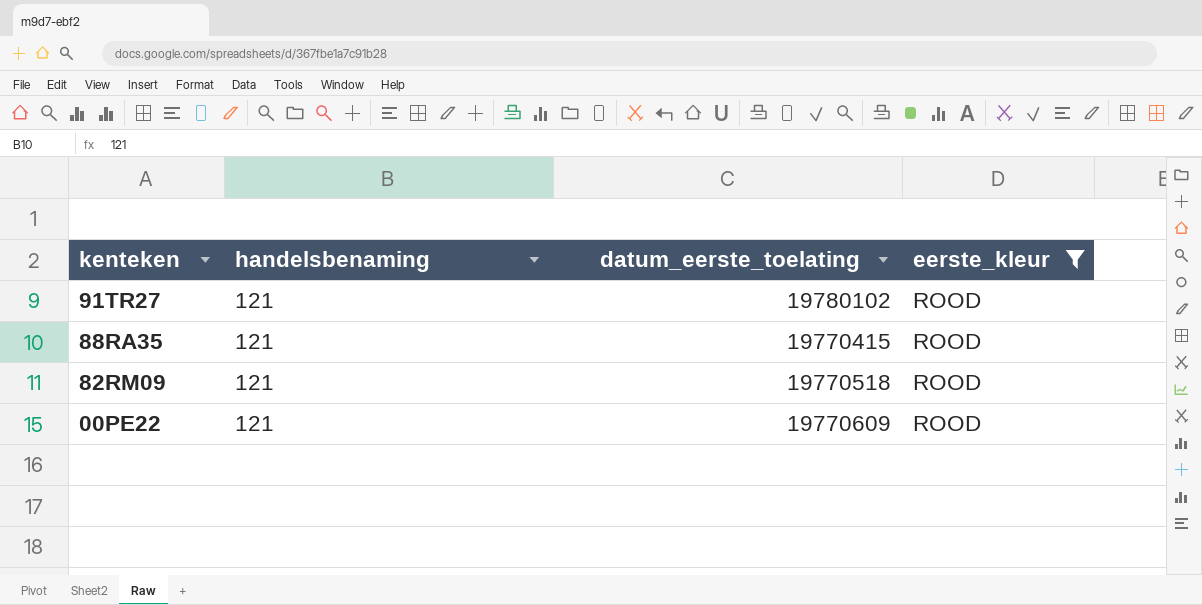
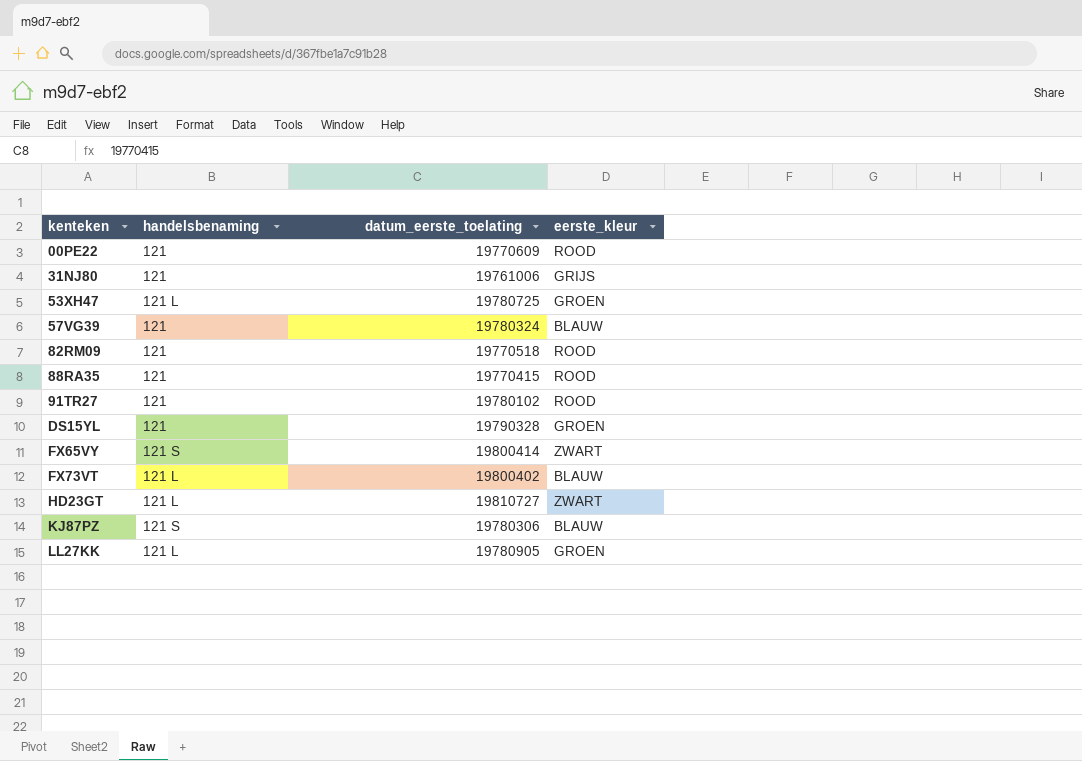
filter: eerste_kleur = ROOD -> none
row order: kenteken descending -> kenteken ascending

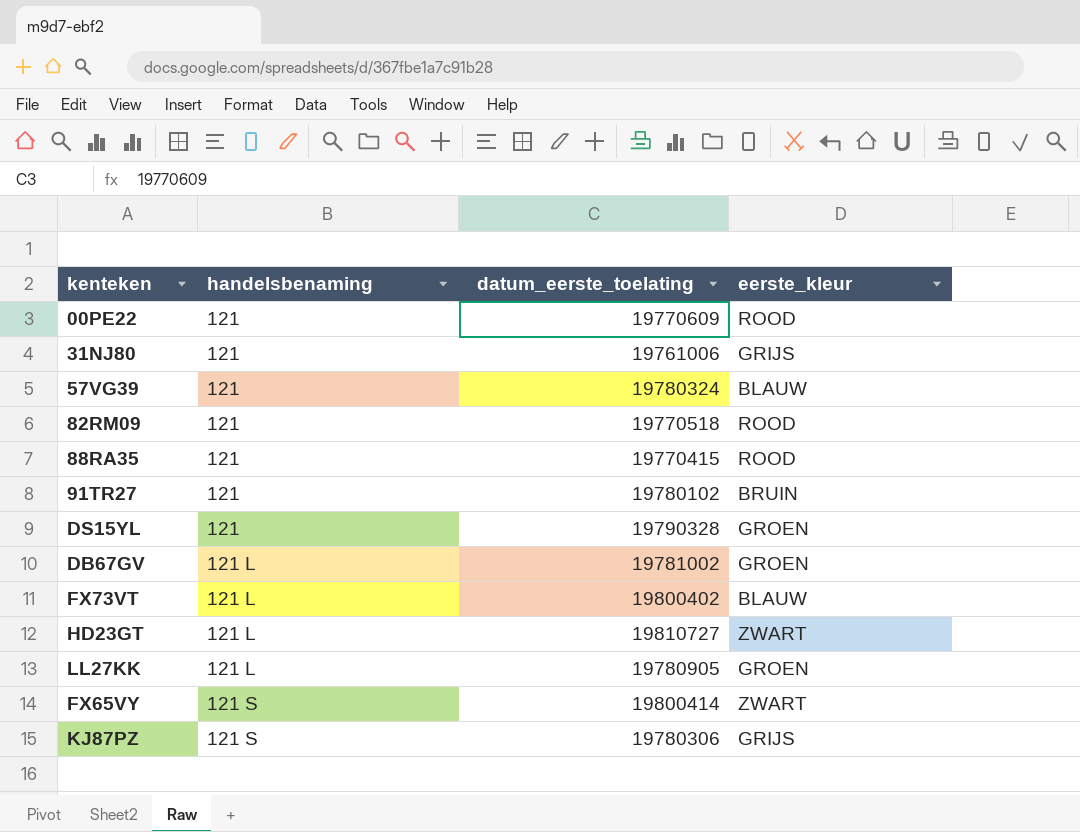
row order: kenteken ascending -> handelsbenaming ascending
row 53XH47: 121 L | 19780725 | GROEN -> none
91TR27 | eerste_kleur: ROOD -> BRUIN
row DB67GV: none -> 121 L | 19781002 | GROEN
KJ87PZ | eerste_kleur: BLAUW -> GRIJS

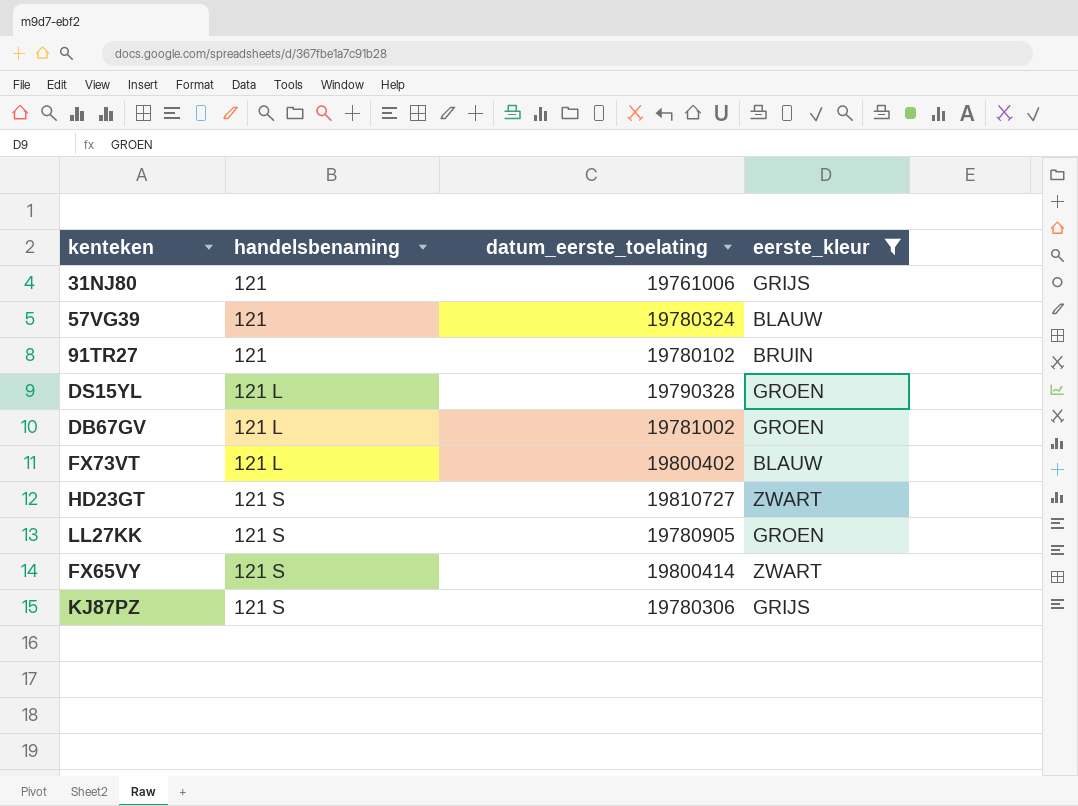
filter: none -> eerste_kleur != ROOD
DS15YL | handelsbenaming: 121 -> 121 L
HD23GT | handelsbenaming: 121 L -> 121 S
LL27KK | handelsbenaming: 121 L -> 121 S

